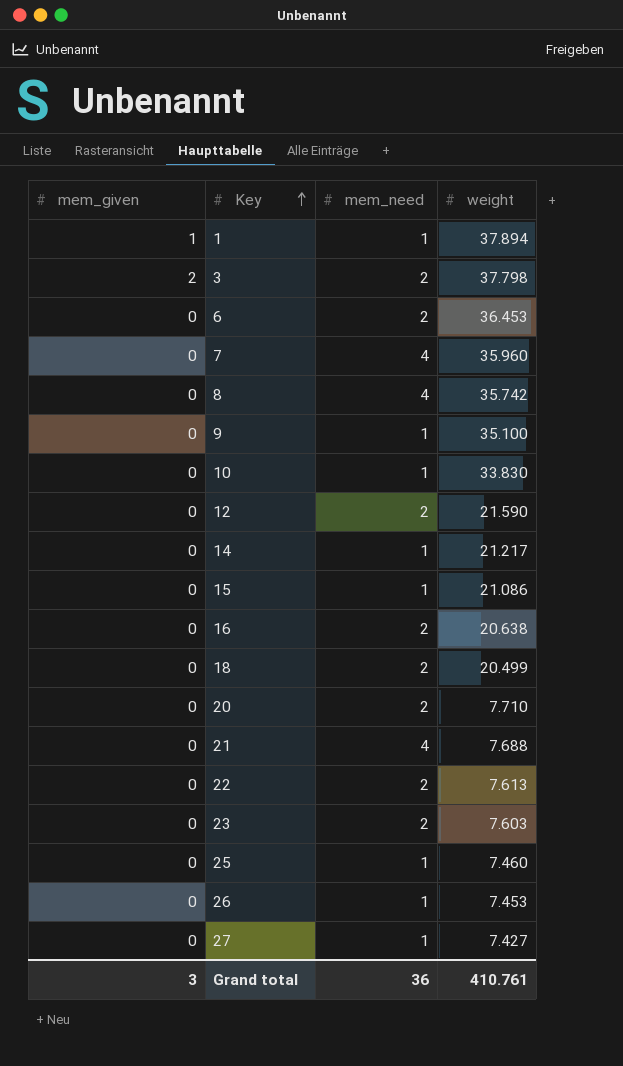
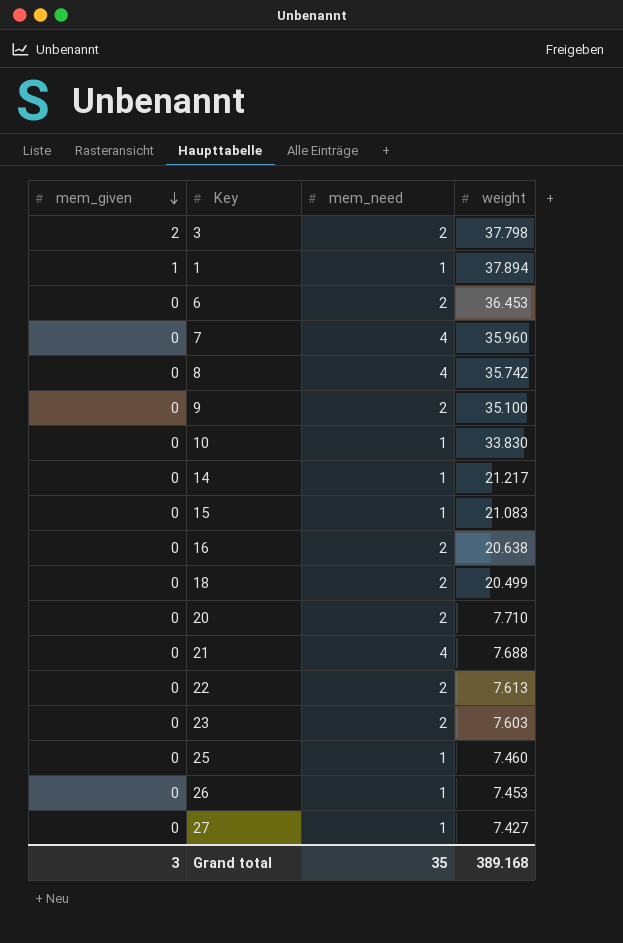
row order: Key ascending -> mem_given descending
row 12: 0 | 2 | 21.590 -> none
9 | mem_need: 1 -> 2
15 | weight: 21.086 -> 21.083
Grand total | mem_need: 36 -> 35
Grand total | weight: 410.761 -> 389.168

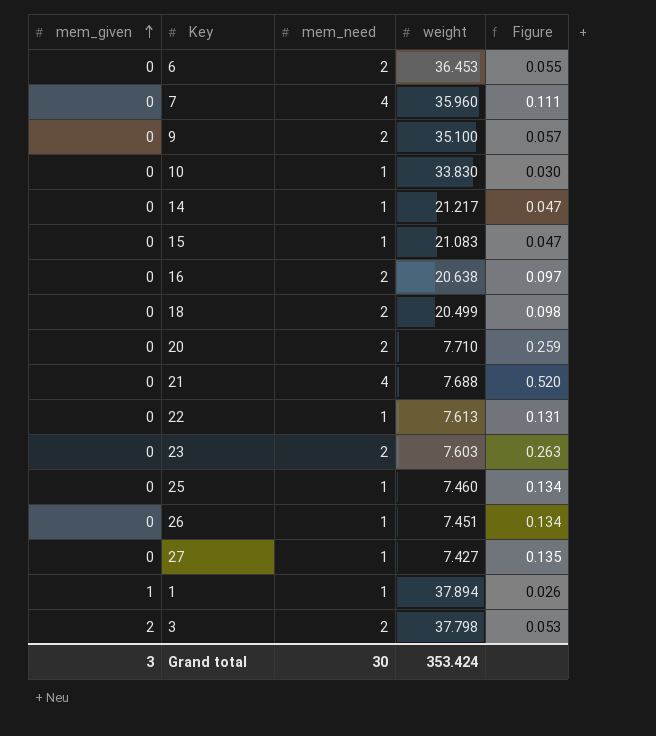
row order: mem_given descending -> mem_given ascending
column Figure | formula: none -> [mem_need] / [weight]
row 8: 0 | 4 | 35.742 -> none
22 | mem_need: 2 -> 1
26 | weight: 7.453 -> 7.451
Grand total | mem_need: 35 -> 30
Grand total | weight: 389.168 -> 353.424

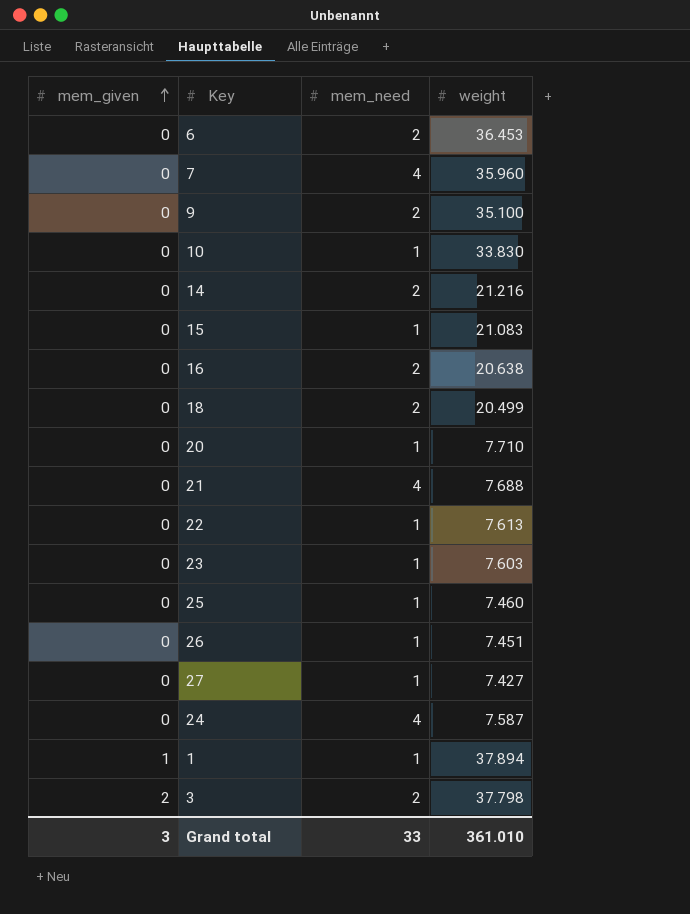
column Figure | formula: [mem_need] / [weight] -> none
14 | mem_need: 1 -> 2
14 | weight: 21.217 -> 21.216
20 | mem_need: 2 -> 1
23 | mem_need: 2 -> 1
row 24: none -> 0 | 4 | 7.587
Grand total | mem_need: 30 -> 33
Grand total | weight: 353.424 -> 361.010

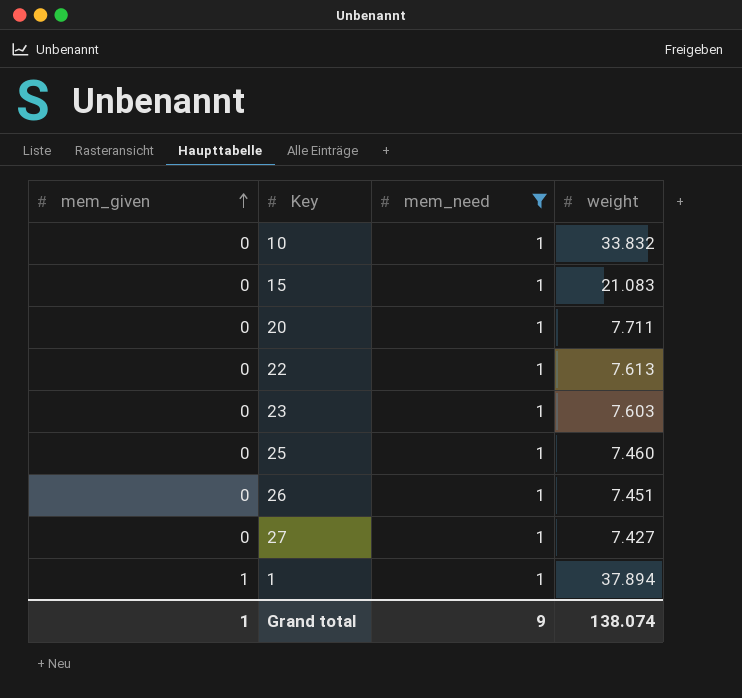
filter: none -> mem_need = 1
10 | weight: 33.830 -> 33.832
20 | weight: 7.710 -> 7.711
Grand total | mem_given: 3 -> 1
Grand total | mem_need: 33 -> 9
Grand total | weight: 361.010 -> 138.074

